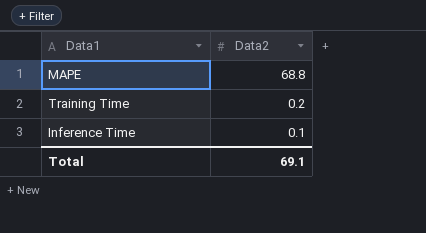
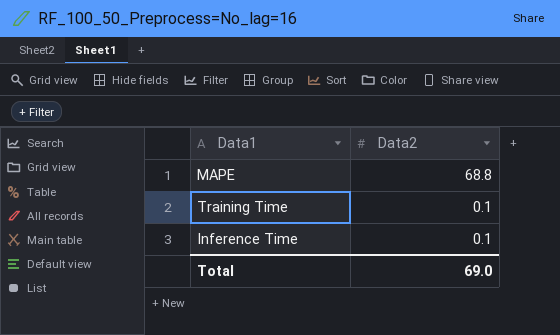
Training Time | Data2: 0.2 -> 0.1
Total | Data2: 69.1 -> 69.0

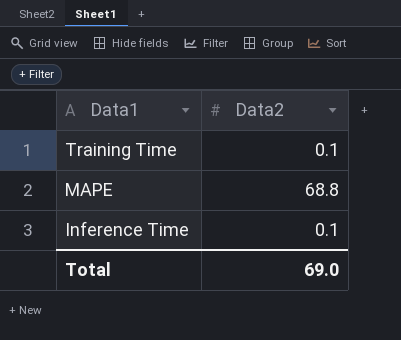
row order: Data2 descending -> Data1 descending

